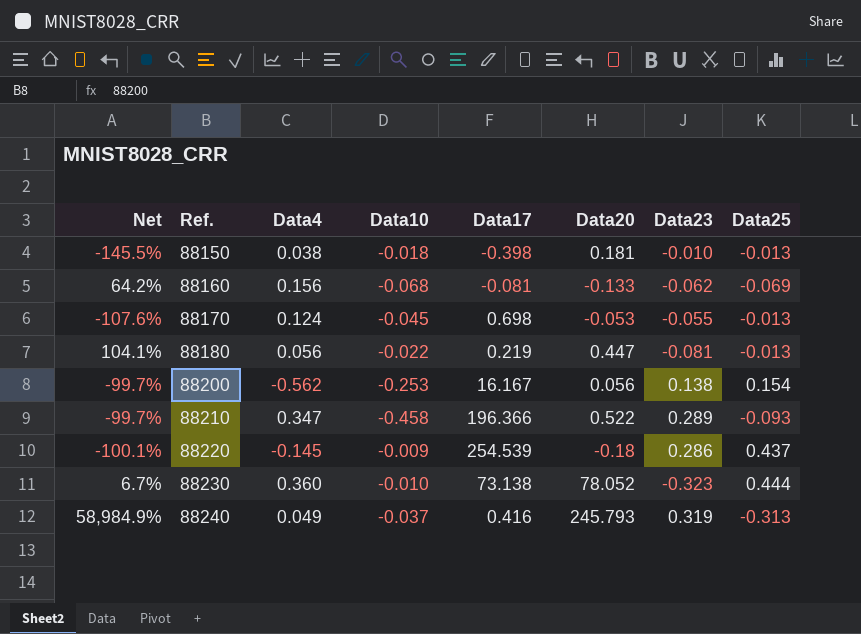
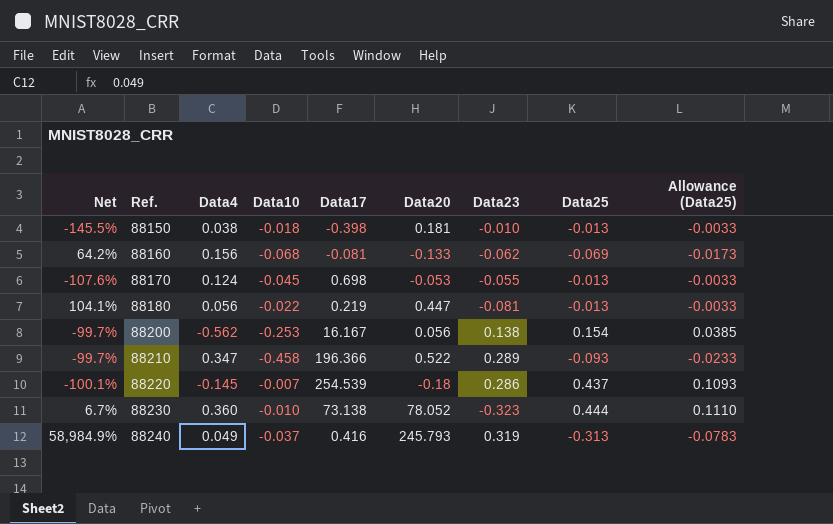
column Allowance (Data25) | formula: none -> [Data25] * 0.25
88220 | Data10: -0.009 -> -0.007

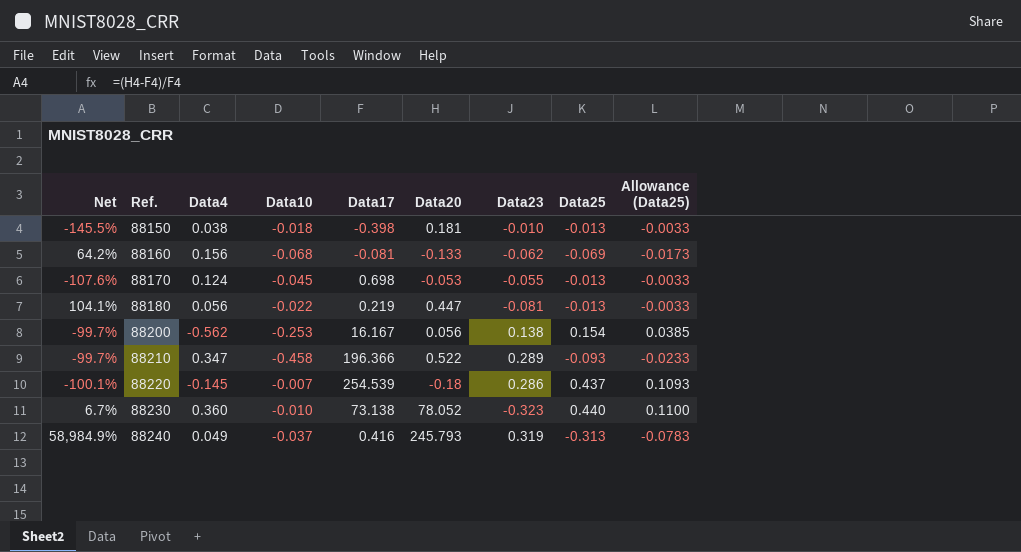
88230 | Data25: 0.444 -> 0.440
88230 | Allowance (Data25): 0.1110 -> 0.1100

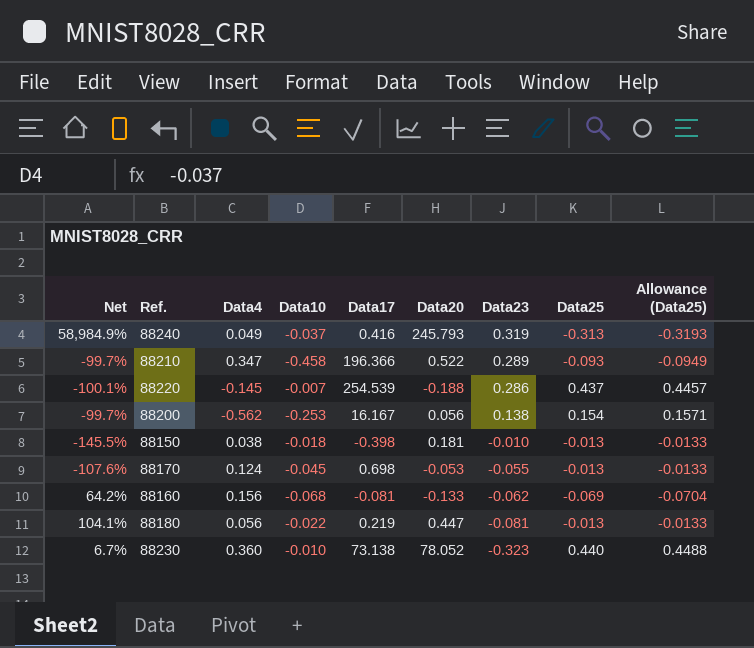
row order: Ref. ascending -> Data23 descending
column Allowance (Data25) | formula: [Data25] * 0.25 -> [Data25] * 1.02
88220 | Data20: -0.18 -> -0.188

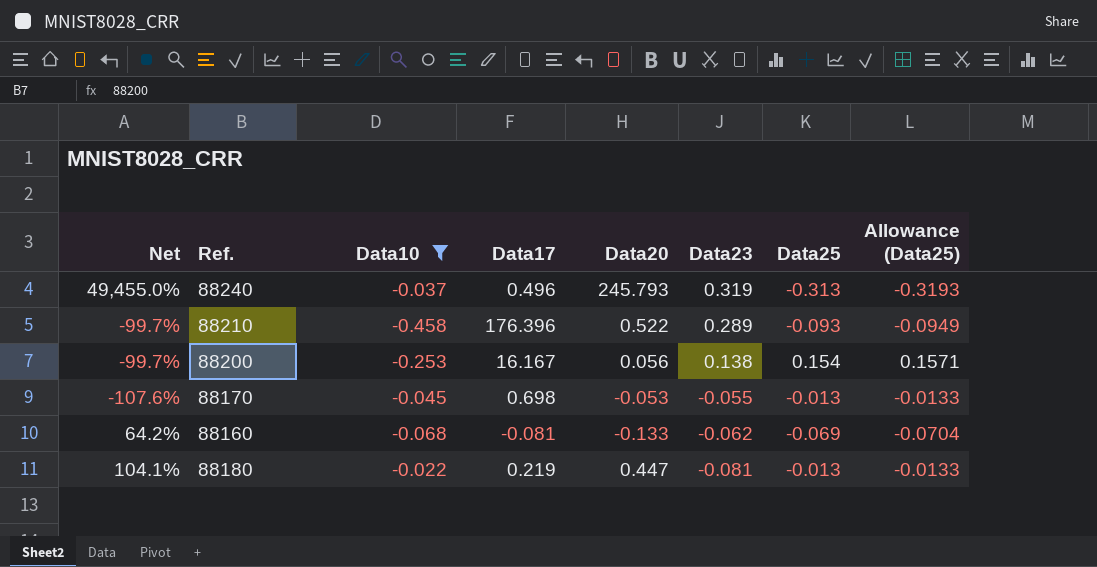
filter: none -> Data10 <= -0.022
column Data4 | position: 3 -> none
88240 | Net: 58,984.9% -> 49,455.0%
88240 | Data17: 0.416 -> 0.496
88210 | Data17: 196.366 -> 176.396

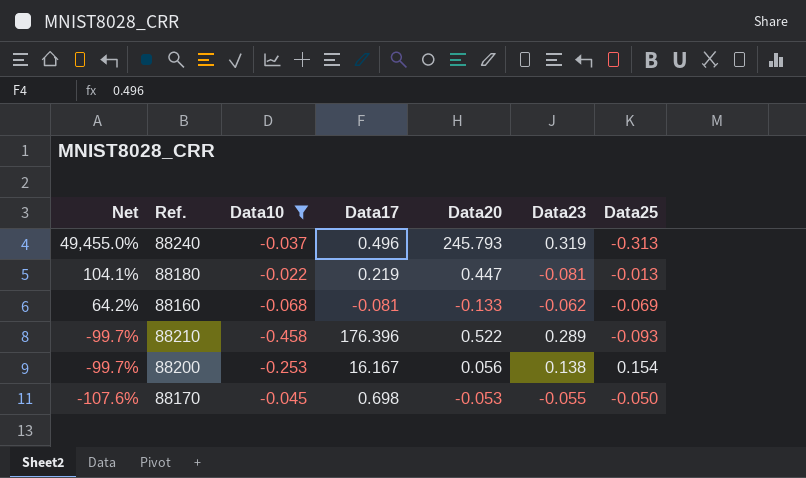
row order: Data23 descending -> Net descending
column Allowance (Data25) | formula: [Data25] * 1.02 -> none
88170 | Data25: -0.013 -> -0.050

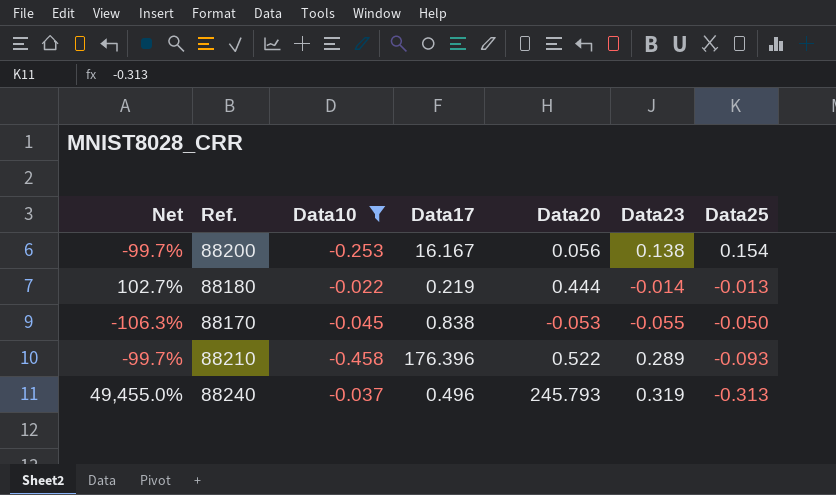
row order: Net descending -> Data25 descending
row 88160: 64.2% | -0.068 | -0.081 | -0.133 | -0.062 | -0.069 -> none
88180 | Net: 104.1% -> 102.7%
88180 | Data20: 0.447 -> 0.444
88180 | Data23: -0.081 -> -0.014
88170 | Net: -107.6% -> -106.3%
88170 | Data17: 0.698 -> 0.838

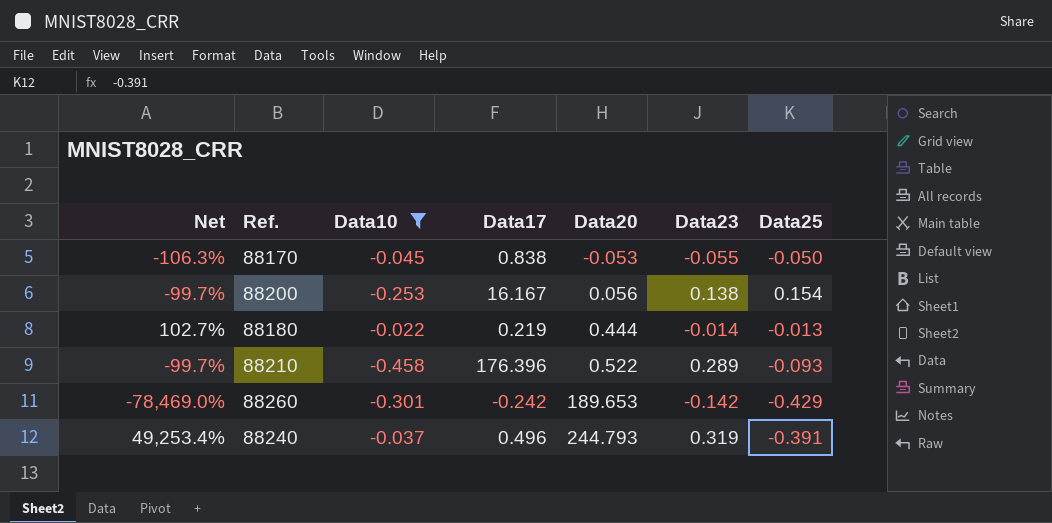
row order: Data25 descending -> Data20 ascending
row 88260: none -> -78,469.0% | -0.301 | -0.242 | 189.653 | -0.142 | -0.429
88240 | Net: 49,455.0% -> 49,253.4%
88240 | Data20: 245.793 -> 244.793
88240 | Data25: -0.313 -> -0.391

